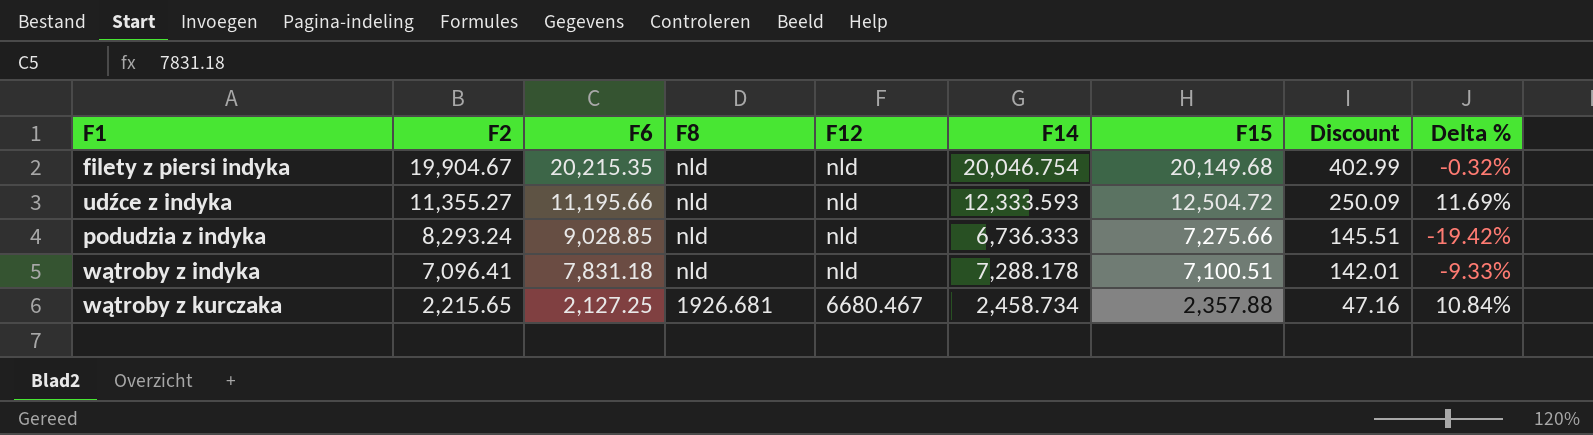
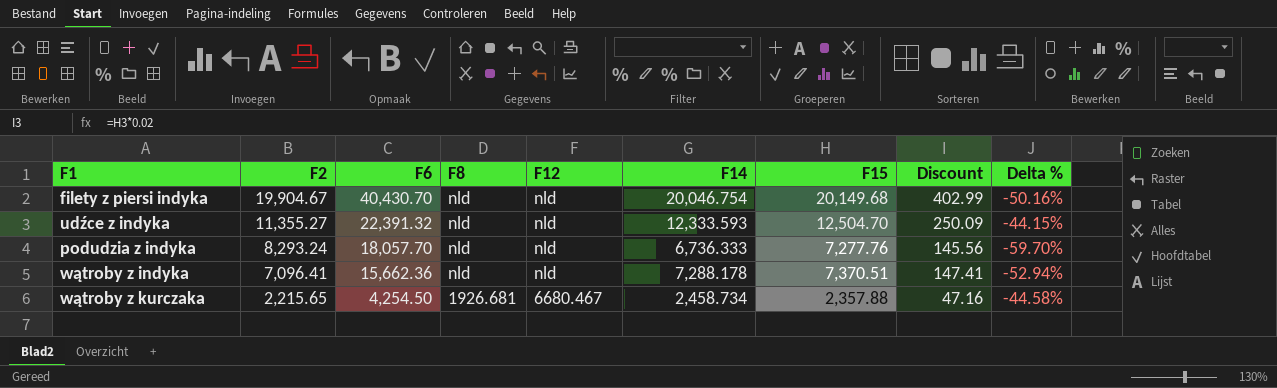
filety z piersi indyka | F6: 20,215.35 -> 40,430.70
filety z piersi indyka | Delta %: -0.32% -> -50.16%
udźce z indyka | F6: 11,195.66 -> 22,391.32
udźce z indyka | F15: 12,504.72 -> 12,504.70
udźce z indyka | Delta %: 11.69% -> -44.15%
podudzia z indyka | F6: 9,028.85 -> 18,057.70
podudzia z indyka | F15: 7,275.66 -> 7,277.76
podudzia z indyka | Discount: 145.51 -> 145.56
podudzia z indyka | Delta %: -19.42% -> -59.70%
wątroby z indyka | F6: 7,831.18 -> 15,662.36
wątroby z indyka | F15: 7,100.51 -> 7,370.51
wątroby z indyka | Discount: 142.01 -> 147.41
wątroby z indyka | Delta %: -9.33% -> -52.94%
wątroby z kurczaka | F6: 2,127.25 -> 4,254.50
wątroby z kurczaka | Delta %: 10.84% -> -44.58%

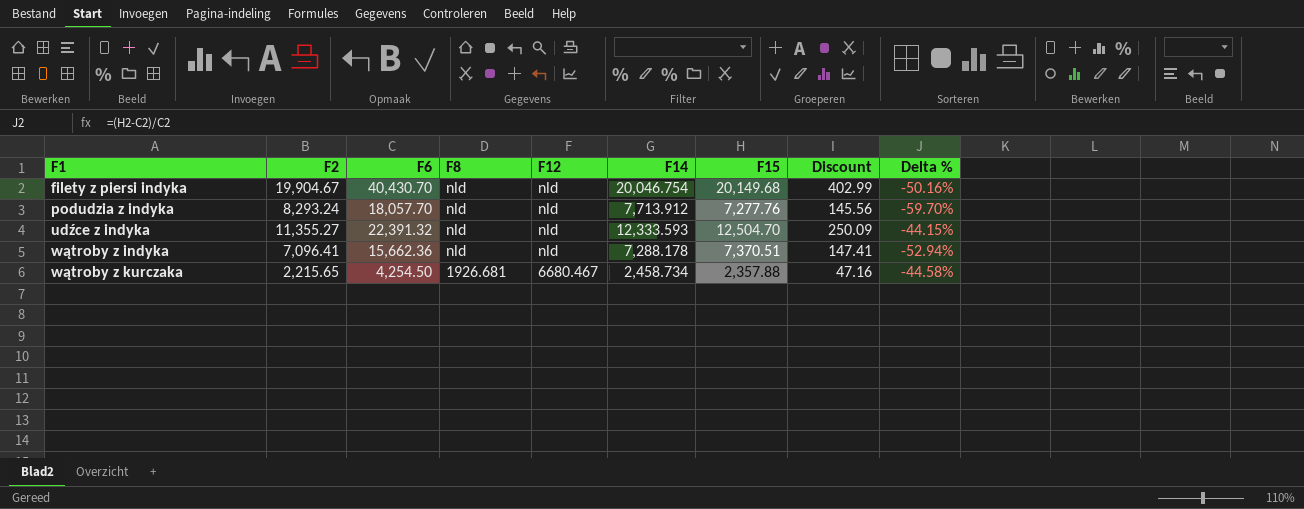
row order: F2 descending -> F1 ascending
podudzia z indyka | F14: 6,736.333 -> 7,713.912

